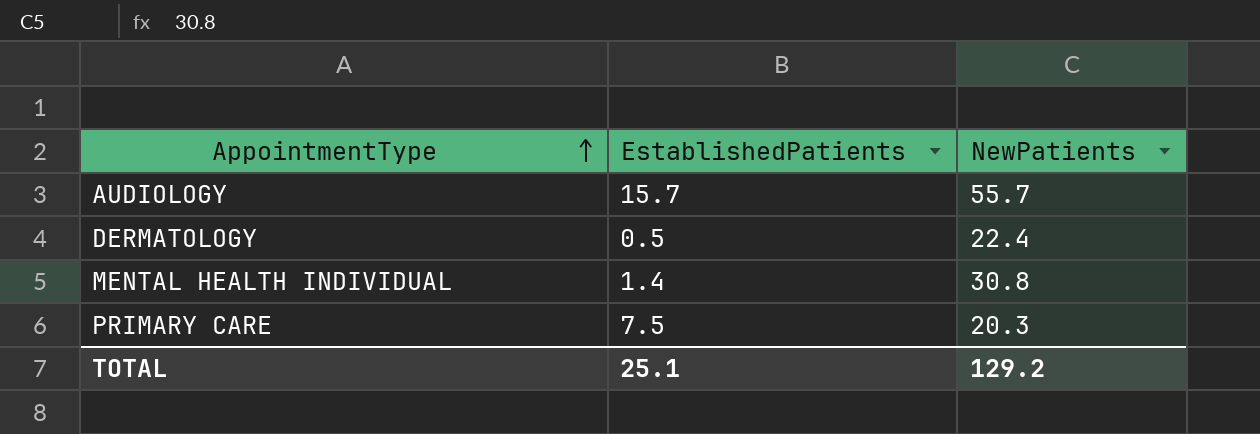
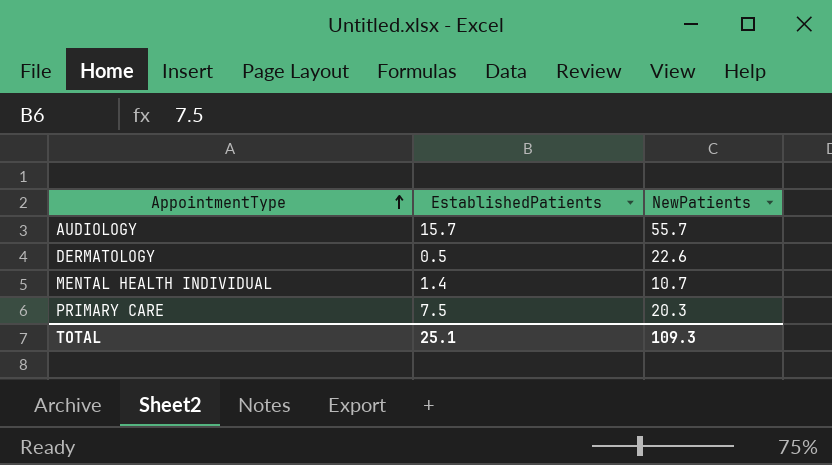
DERMATOLOGY | NewPatients: 22.4 -> 22.6
MENTAL HEALTH INDIVIDUAL | NewPatients: 30.8 -> 10.7
TOTAL | NewPatients: 129.2 -> 109.3

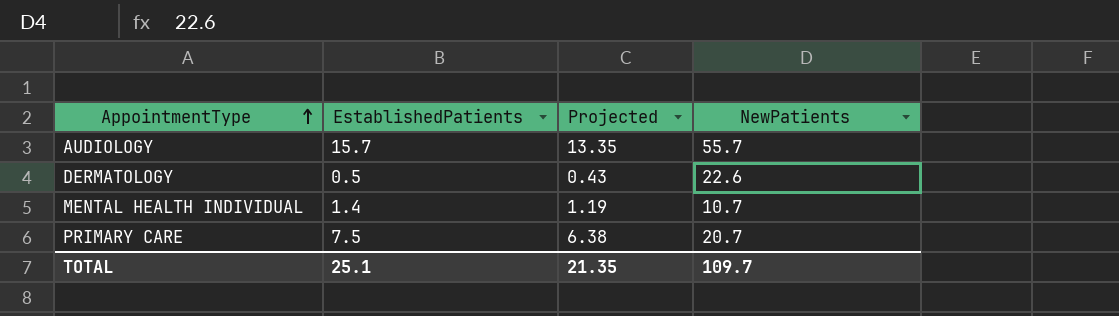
column Projected | formula: none -> [EstablishedPatients] * 0.85
PRIMARY CARE | NewPatients: 20.3 -> 20.7
TOTAL | NewPatients: 109.3 -> 109.7

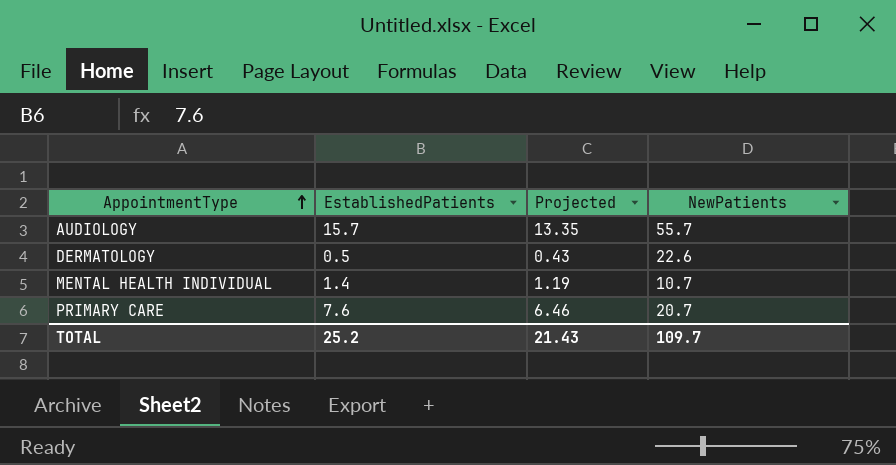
PRIMARY CARE | EstablishedPatients: 7.5 -> 7.6
PRIMARY CARE | Projected: 6.38 -> 6.46
TOTAL | EstablishedPatients: 25.1 -> 25.2
TOTAL | Projected: 21.35 -> 21.43

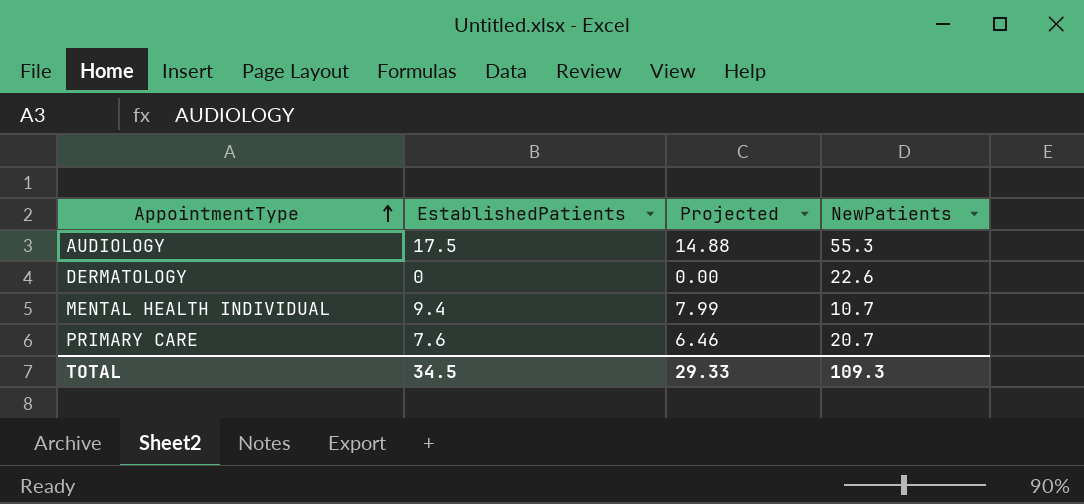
AUDIOLOGY | EstablishedPatients: 15.7 -> 17.5
AUDIOLOGY | Projected: 13.35 -> 14.88
AUDIOLOGY | NewPatients: 55.7 -> 55.3
DERMATOLOGY | EstablishedPatients: 0.5 -> 0
DERMATOLOGY | Projected: 0.43 -> 0.00
MENTAL HEALTH INDIVIDUAL | EstablishedPatients: 1.4 -> 9.4
MENTAL HEALTH INDIVIDUAL | Projected: 1.19 -> 7.99
TOTAL | EstablishedPatients: 25.2 -> 34.5
TOTAL | Projected: 21.43 -> 29.33
TOTAL | NewPatients: 109.7 -> 109.3

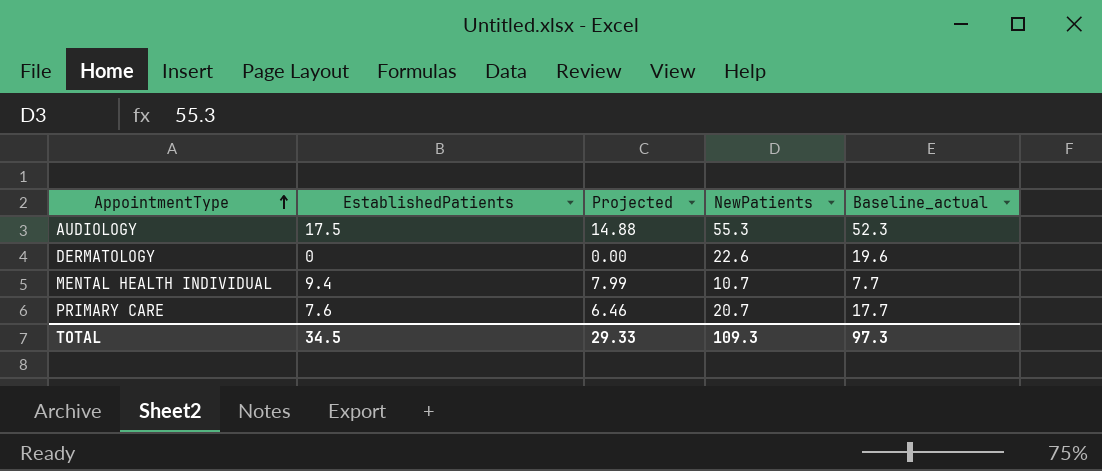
column Baseline_actual | formula: none -> [NewPatients] - 3

